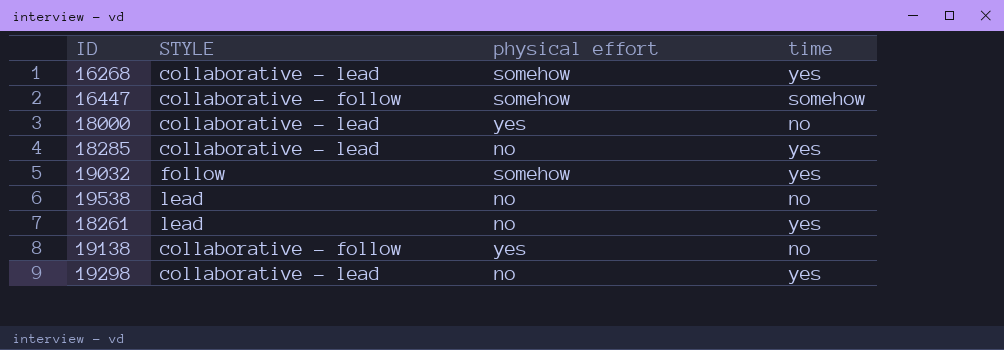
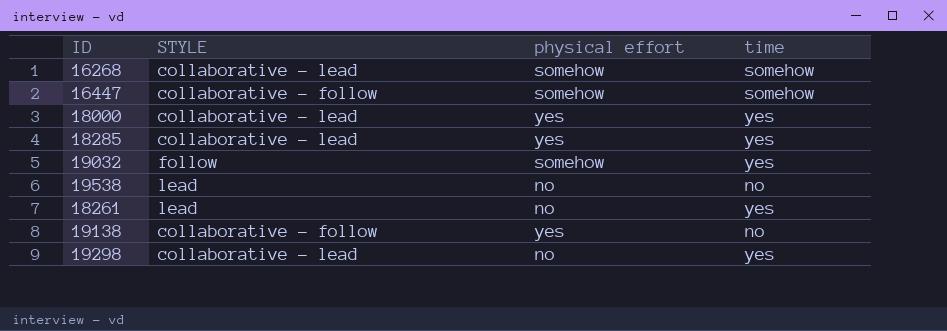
16268 | time: yes -> somehow
18000 | time: no -> yes
18285 | physical effort: no -> yes

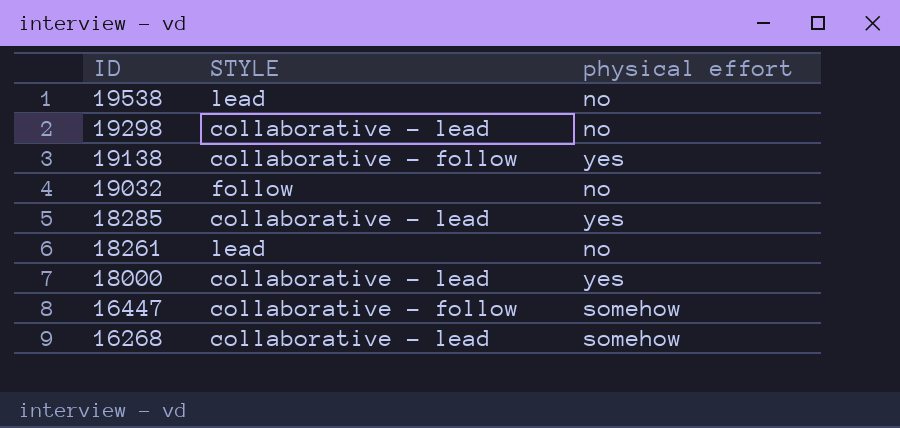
row order: none -> ID descending
column time | position: 4 -> none
19032 | physical effort: somehow -> no

